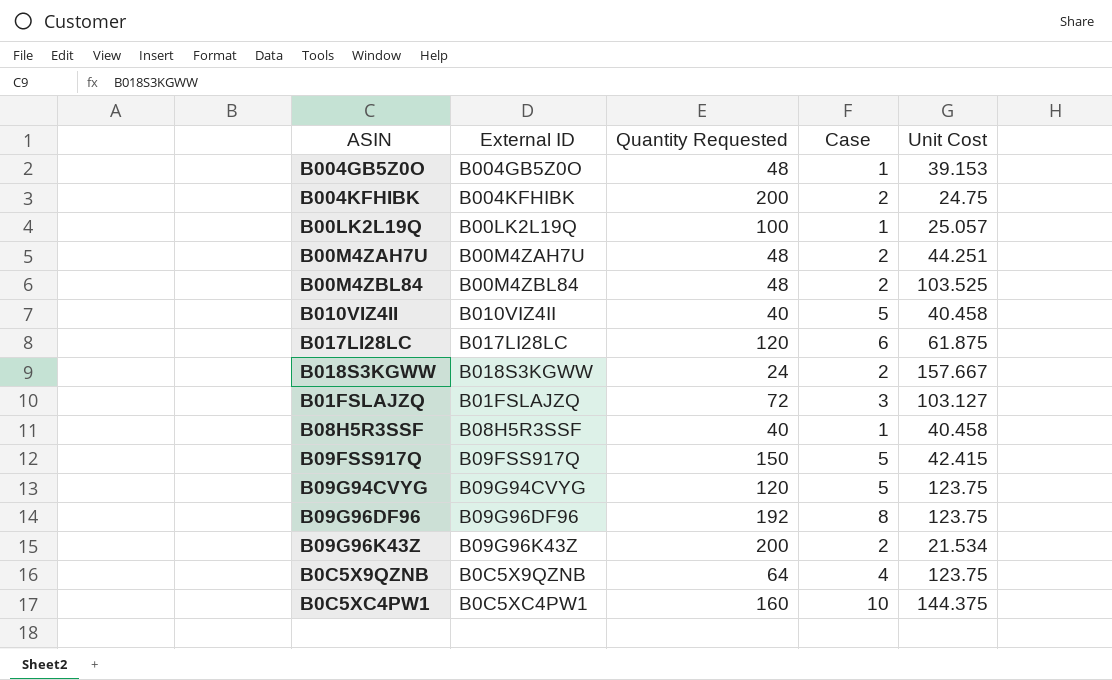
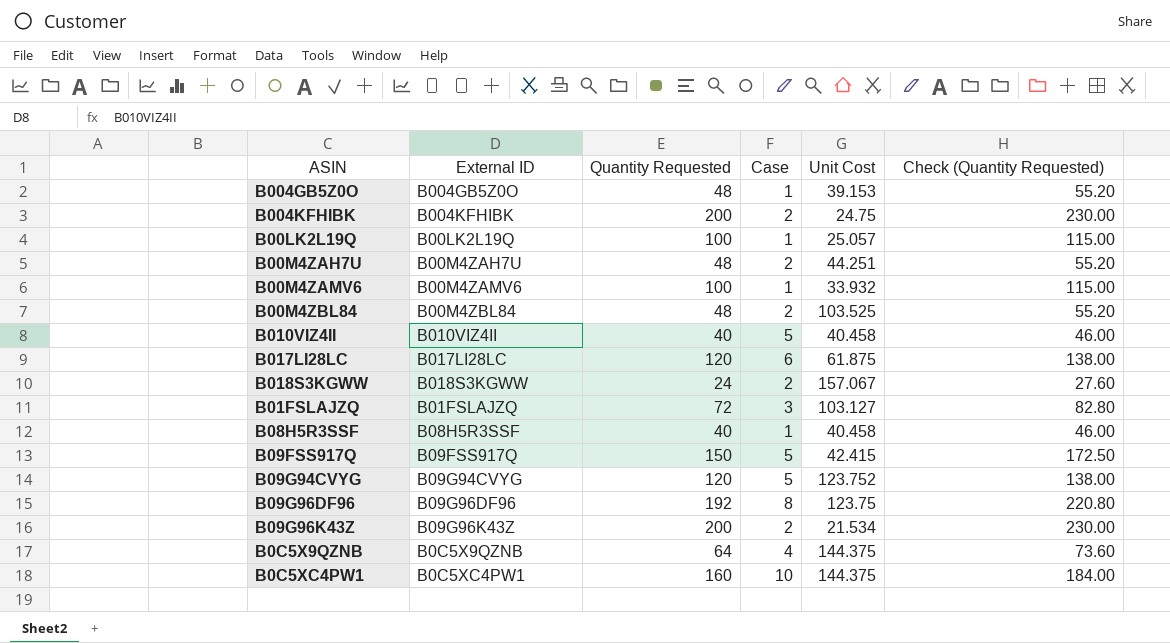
column Check (Quantity Requested) | formula: none -> [Quantity Requested] * 1.15
row B00M4ZAMV6: none -> B00M4ZAMV6 | 100 | 1 | 33.932 | 115.00
B018S3KGWW | Unit Cost: 157.667 -> 157.067
B09G94CVYG | Unit Cost: 123.75 -> 123.752
B0C5X9QZNB | Unit Cost: 123.75 -> 144.375

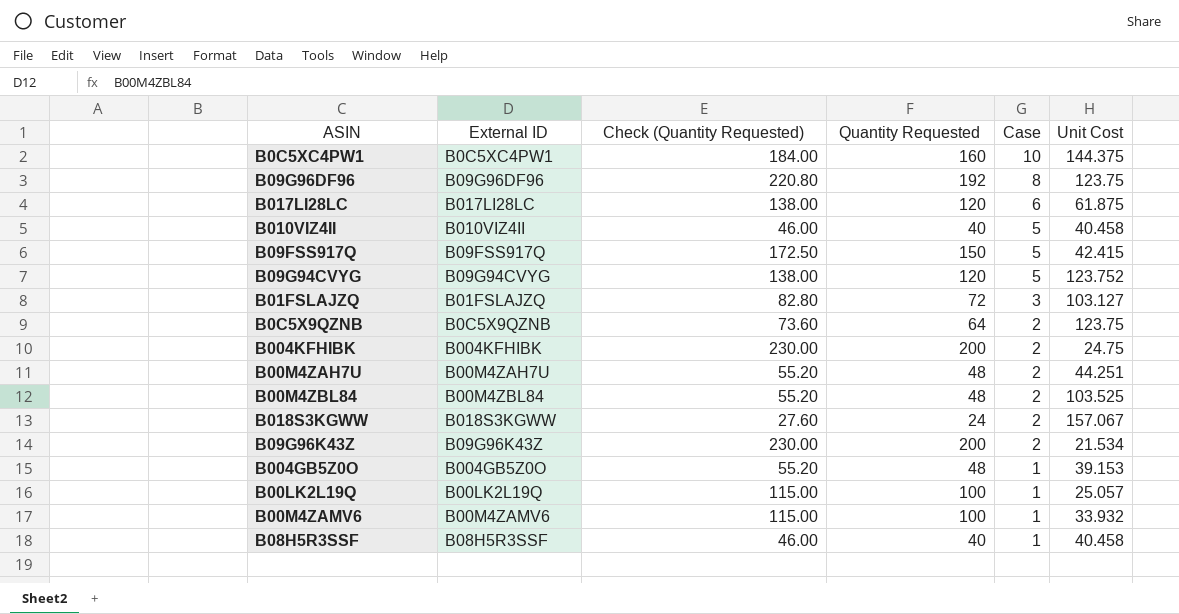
row order: none -> Case descending
column Check (Quantity Requested) | position: 6 -> 3
B0C5X9QZNB | Case: 4 -> 2
B0C5X9QZNB | Unit Cost: 144.375 -> 123.75

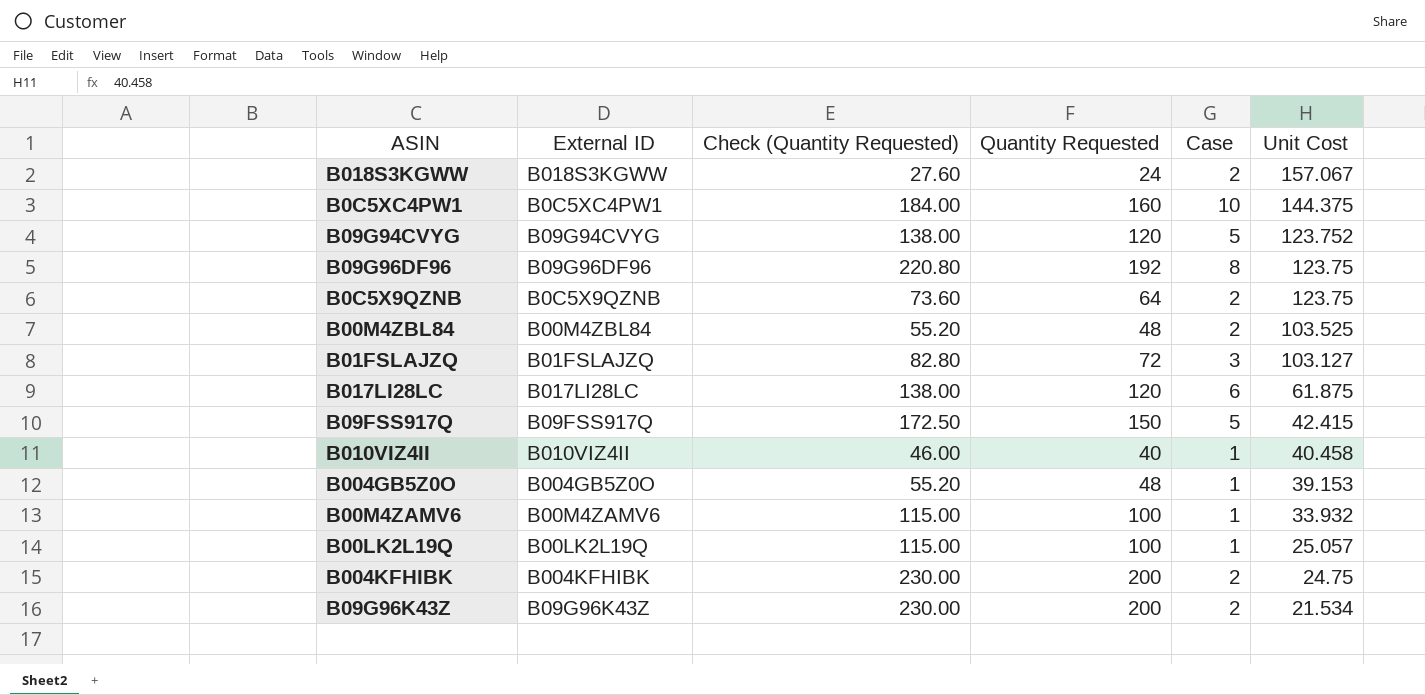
row order: Case descending -> Unit Cost descending
row B00M4ZAH7U: B00M4ZAH7U | 55.20 | 48 | 2 | 44.251 -> none
row B08H5R3SSF: B08H5R3SSF | 46.00 | 40 | 1 | 40.458 -> none
B010VIZ4II | Case: 5 -> 1

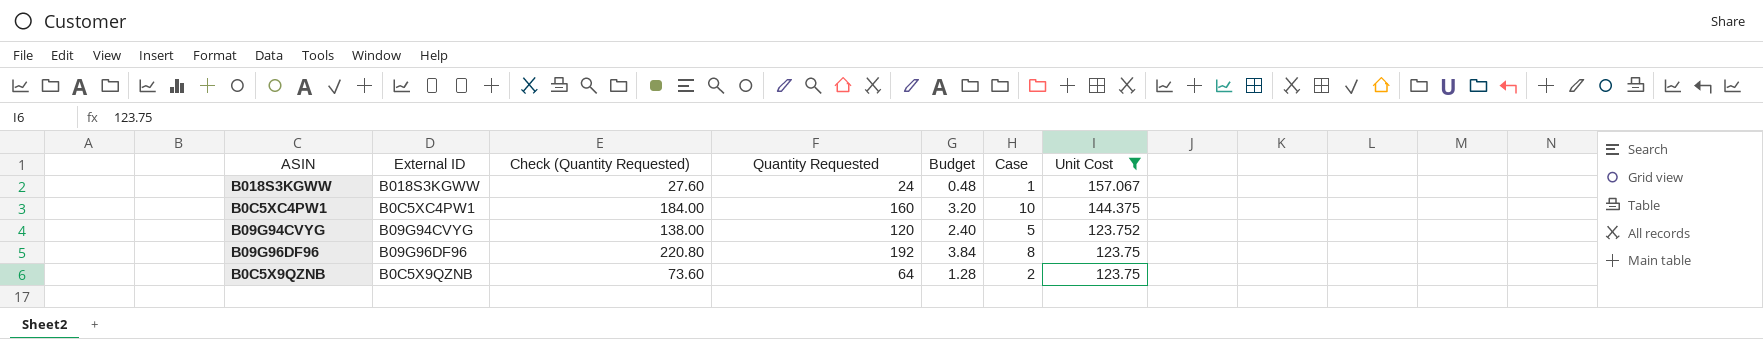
filter: none -> Unit Cost >= 123.75
column Budget | formula: none -> [Quantity Requested] * 0.02
B018S3KGWW | Case: 2 -> 1

